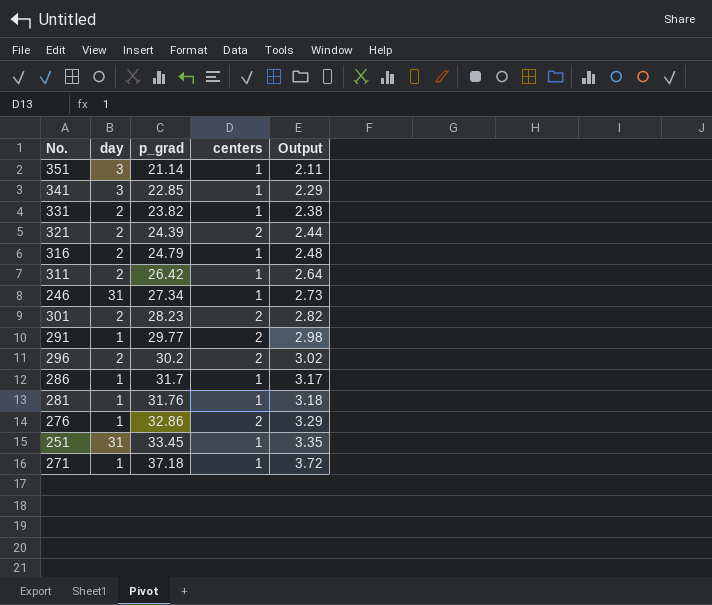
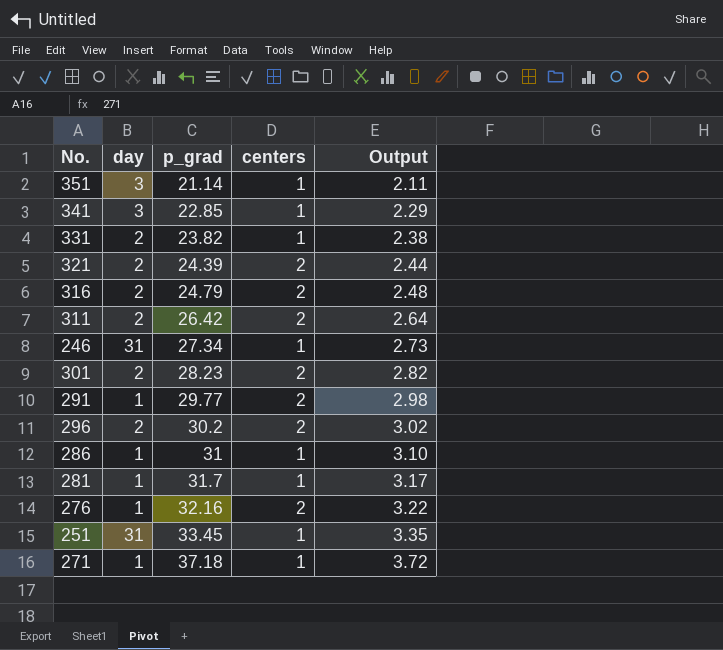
316 | centers: 1 -> 2
311 | centers: 1 -> 2
286 | p_grad: 31.7 -> 31
286 | Output: 3.17 -> 3.10
281 | p_grad: 31.76 -> 31.7
281 | Output: 3.18 -> 3.17
276 | p_grad: 32.86 -> 32.16
276 | Output: 3.29 -> 3.22

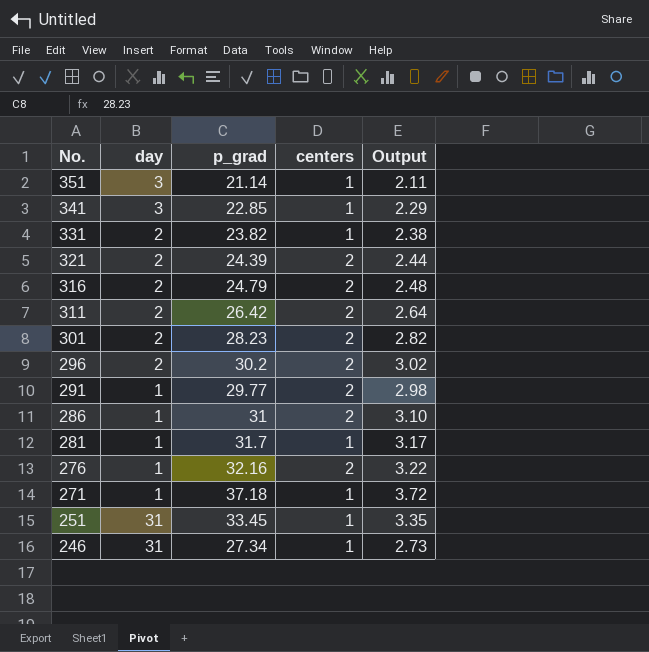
row order: p_grad ascending -> No. descending
286 | centers: 1 -> 2

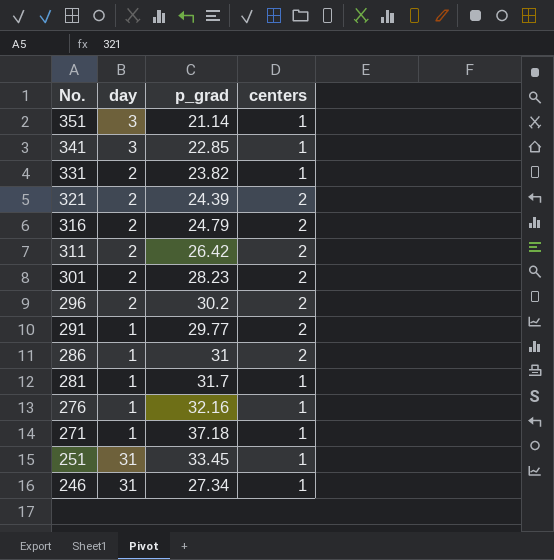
column Output | formula: [p_grad] * 0.1 -> none
276 | centers: 2 -> 1

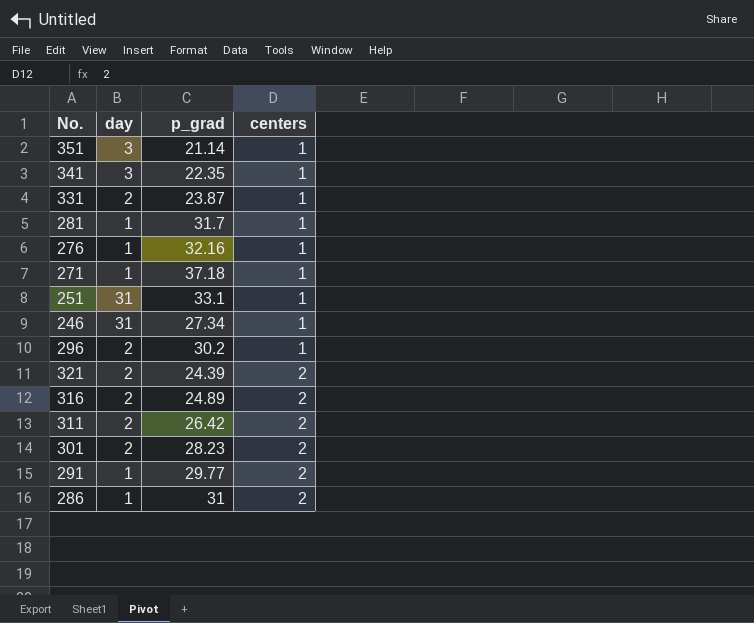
row order: No. descending -> centers ascending
341 | p_grad: 22.85 -> 22.35
331 | p_grad: 23.82 -> 23.87
251 | p_grad: 33.45 -> 33.1
296 | centers: 2 -> 1
316 | p_grad: 24.79 -> 24.89

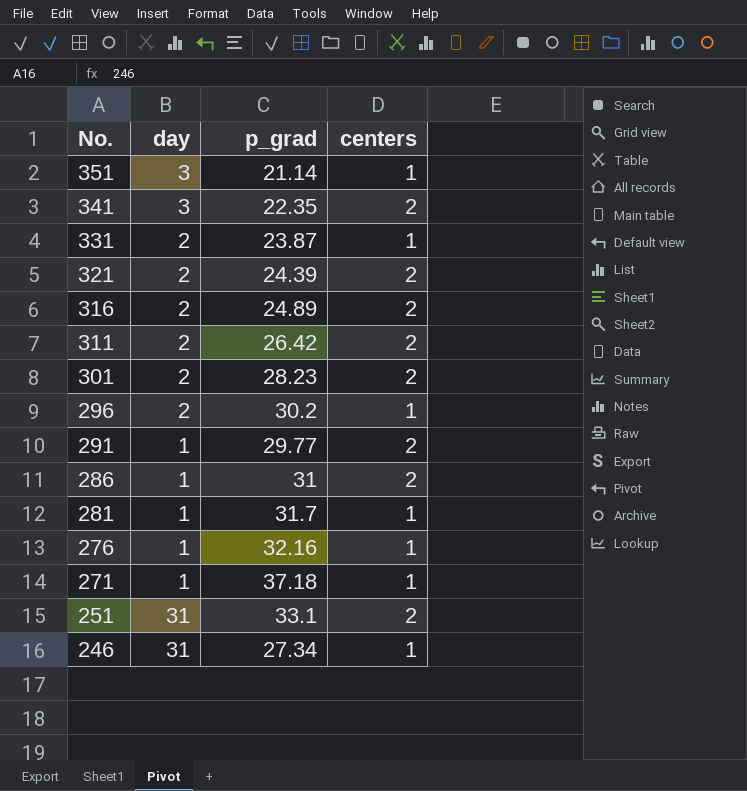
row order: centers ascending -> No. descending
341 | centers: 1 -> 2
251 | centers: 1 -> 2

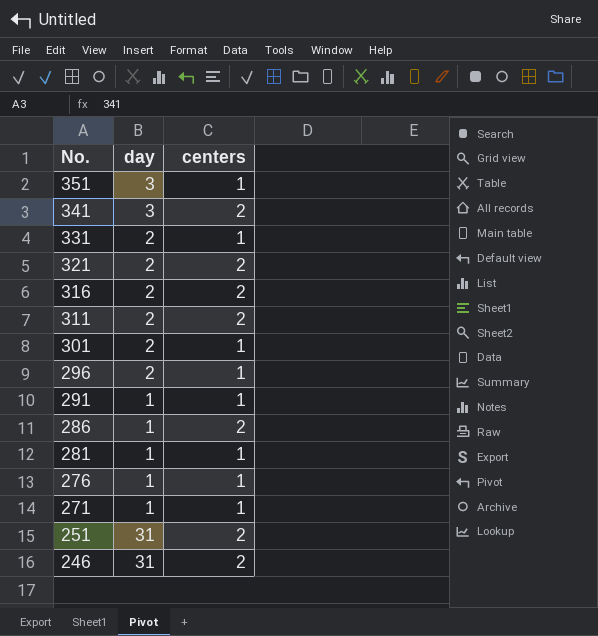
column p_grad | position: 3 -> none
301 | centers: 2 -> 1
291 | centers: 2 -> 1
246 | centers: 1 -> 2

